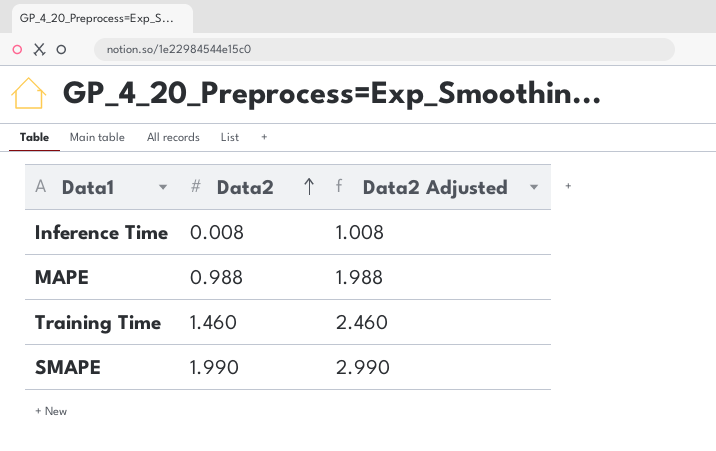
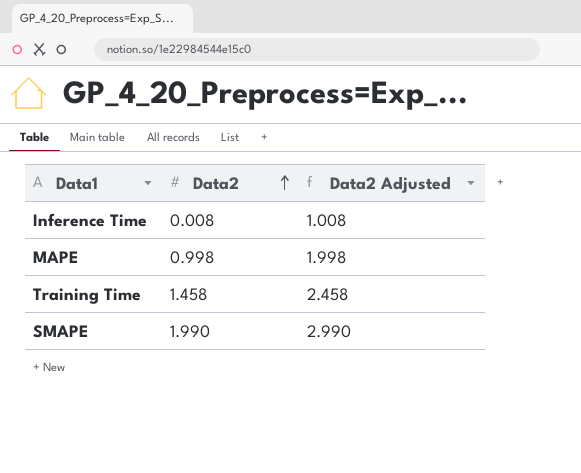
MAPE | Data2: 0.988 -> 0.998
MAPE | Data2 Adjusted: 1.988 -> 1.998
Training Time | Data2: 1.460 -> 1.458
Training Time | Data2 Adjusted: 2.460 -> 2.458

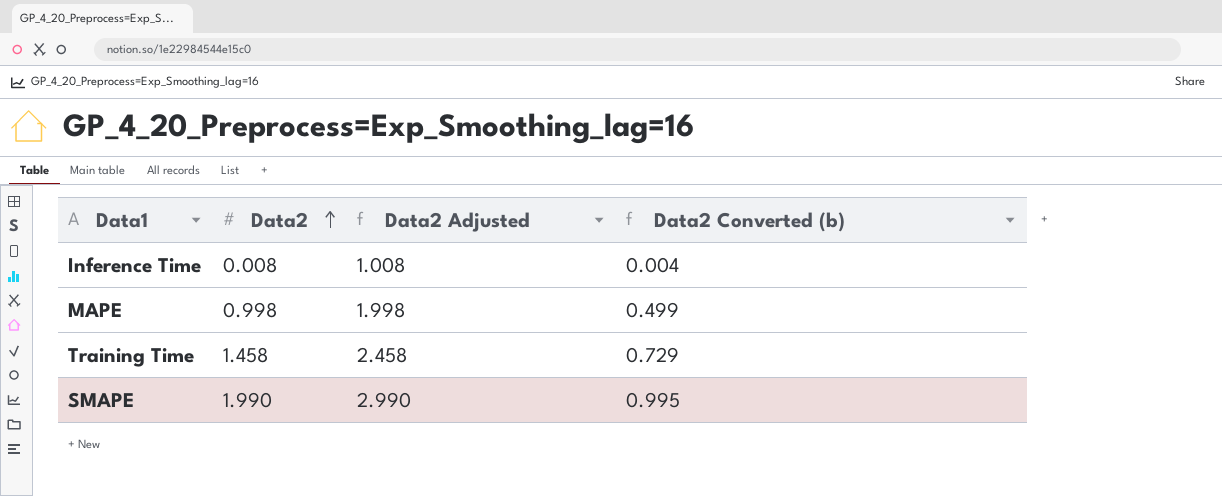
column Data2 Converted (b) | formula: none -> [Data2] * 0.5

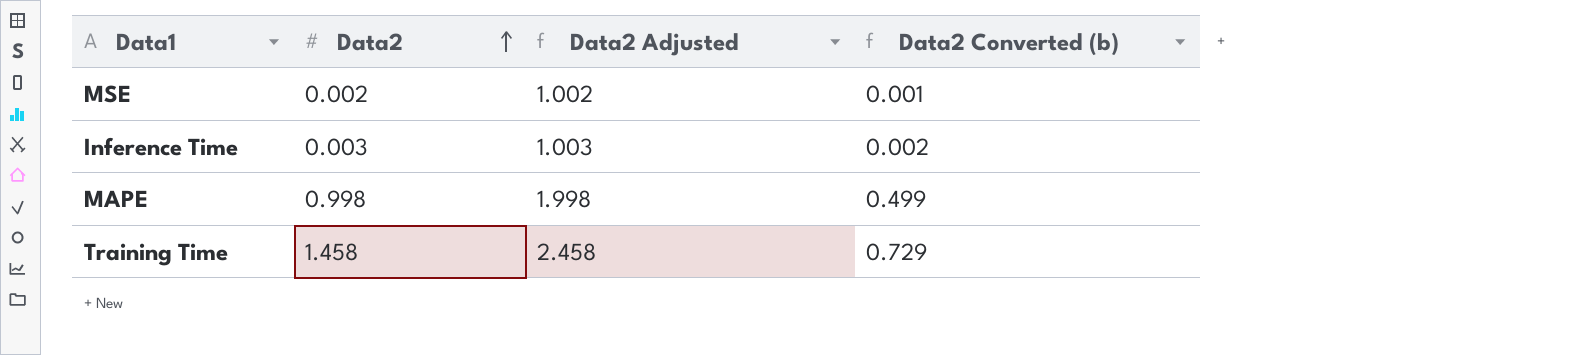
row SMAPE: 1.990 | 2.990 | 0.995 -> none
row MSE: none -> 0.002 | 1.002 | 0.001
Inference Time | Data2: 0.008 -> 0.003
Inference Time | Data2 Adjusted: 1.008 -> 1.003
Inference Time | Data2 Converted (b): 0.004 -> 0.002

